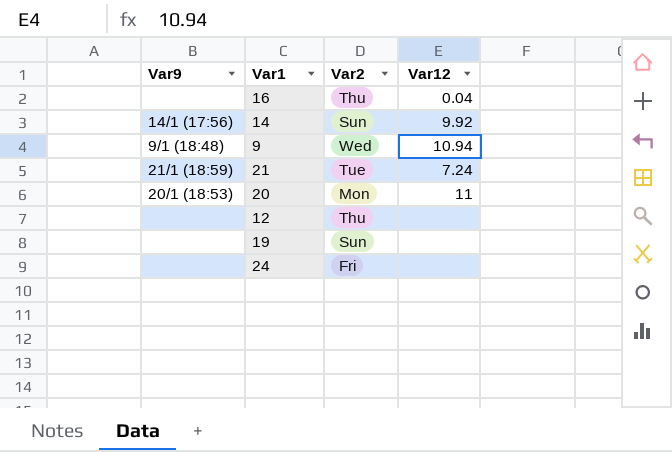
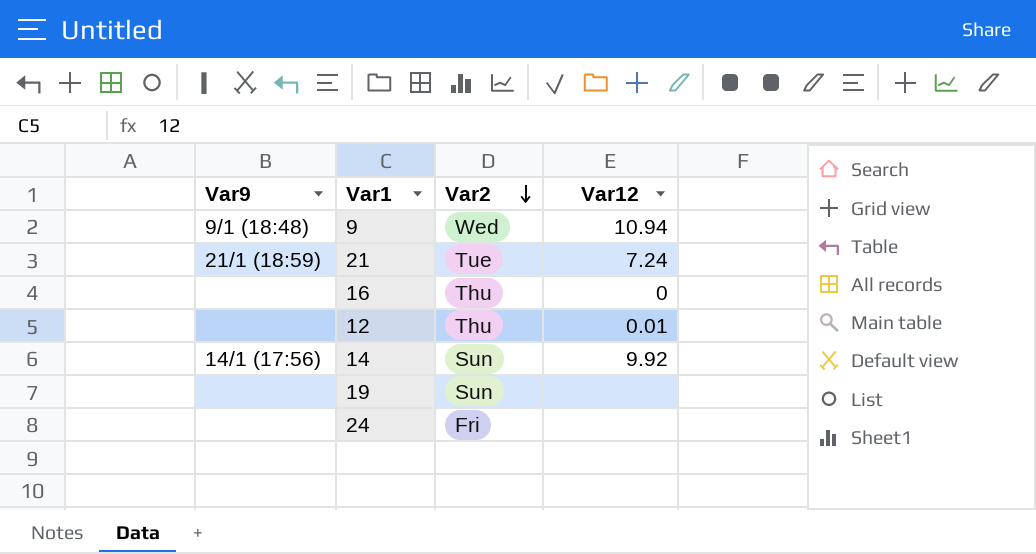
row order: none -> Var2 descending
row 20: 20/1 (18:53) | Mon | 11 -> none
16 | Var12: 0.04 -> 0
12 | Var12: none -> 0.01

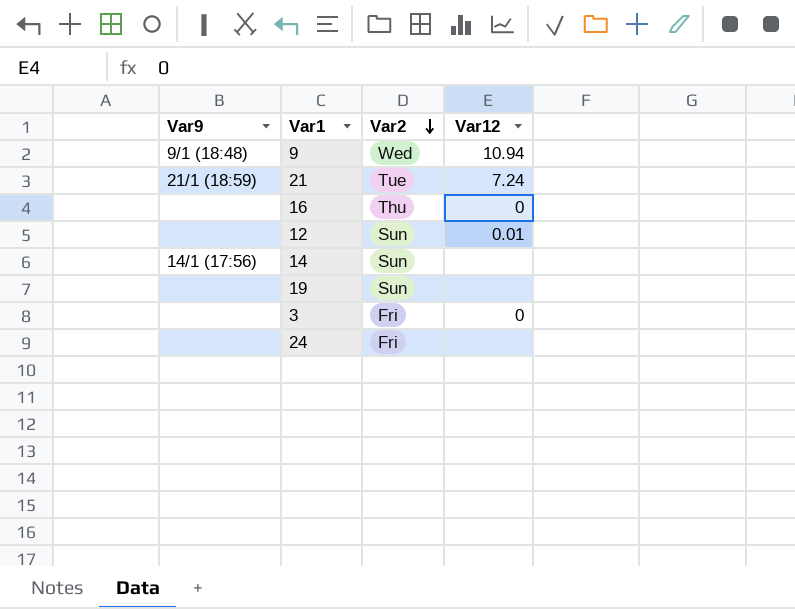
12 | Var2: Thu -> Sun
14 | Var12: 9.92 -> none
row 3: none -> none | Fri | 0

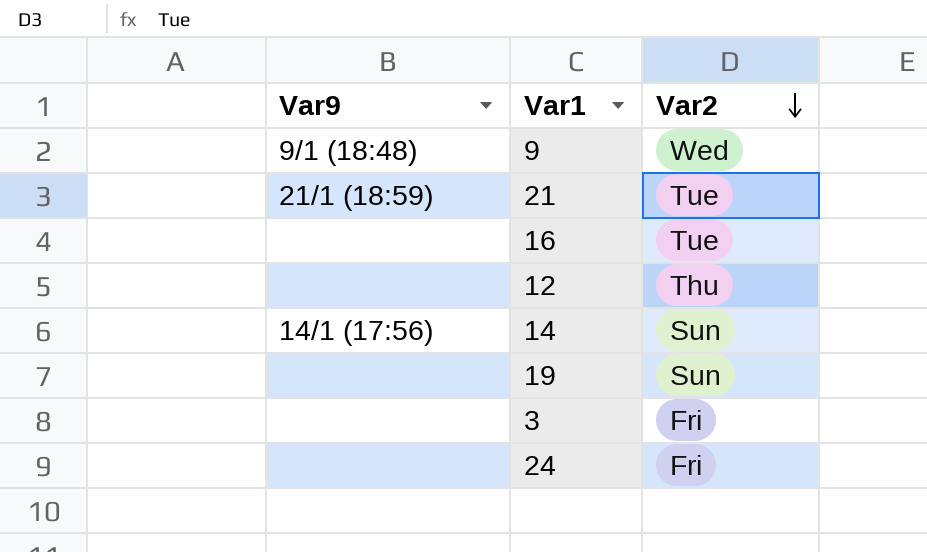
column Var12 | position: 4 -> none
16 | Var2: Thu -> Tue
12 | Var2: Sun -> Thu

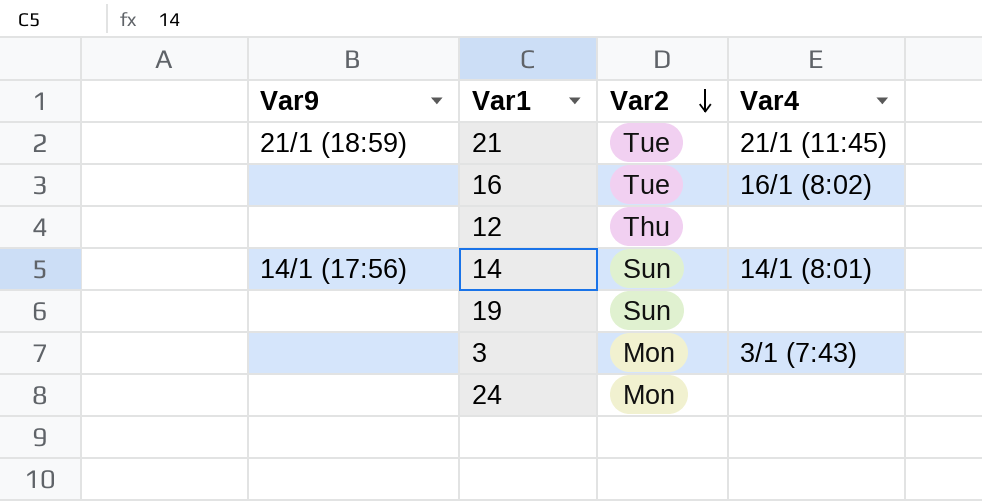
column Var4 | position: none -> 4
row 9: 9/1 (18:48) | Wed -> none
3 | Var2: Fri -> Mon
24 | Var2: Fri -> Mon

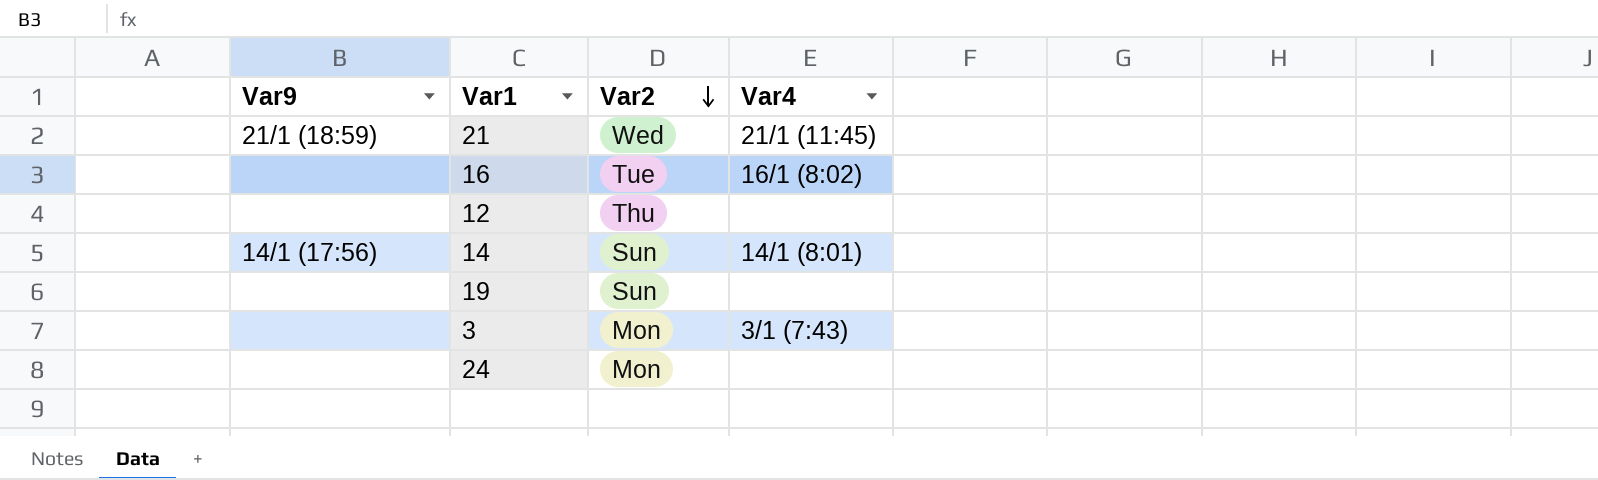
21 | Var2: Tue -> Wed

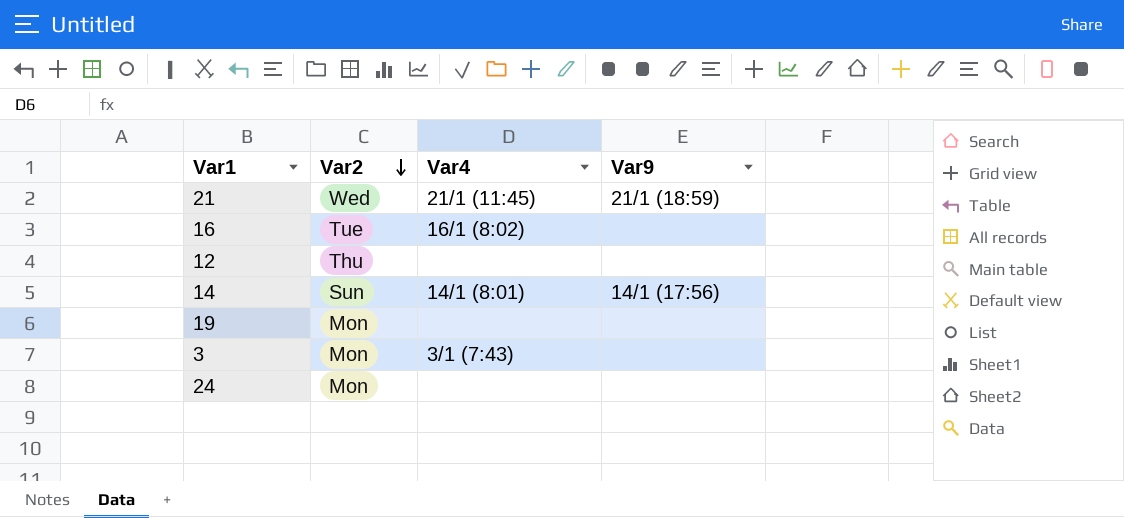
column Var9 | position: 1 -> 4
19 | Var2: Sun -> Mon

